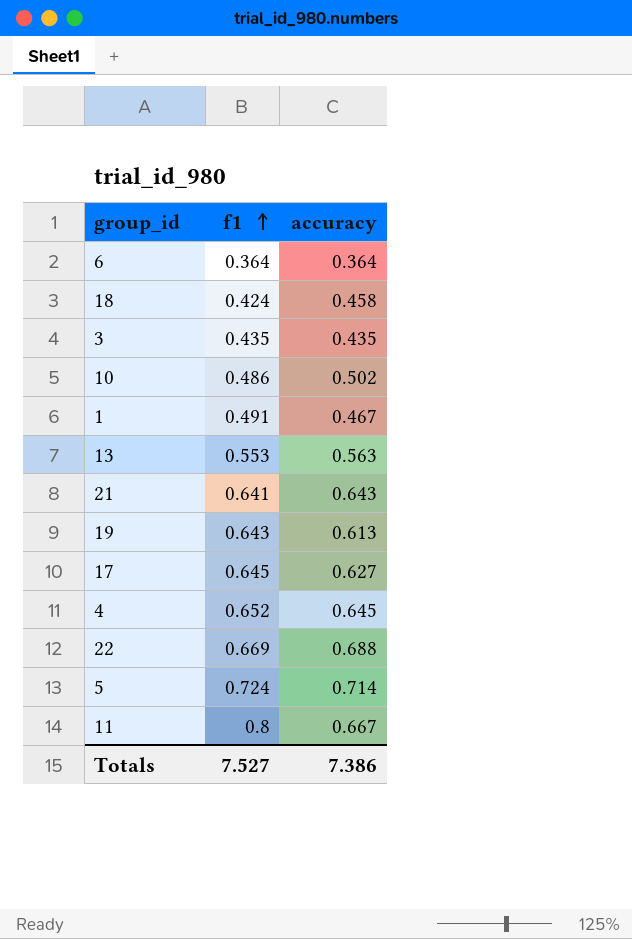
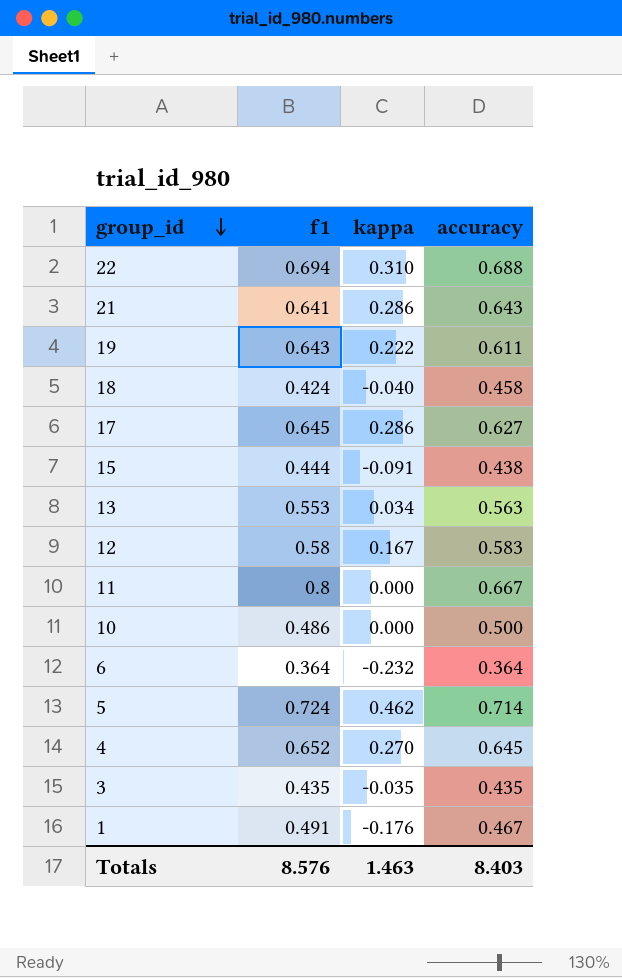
row order: f1 ascending -> group_id descending
column kappa | position: none -> 3
22 | f1: 0.669 -> 0.694
19 | accuracy: 0.613 -> 0.611
row 15: none -> 0.444 | -0.091 | 0.438
row 12: none -> 0.58 | 0.167 | 0.583
10 | accuracy: 0.502 -> 0.500
Totals | f1: 7.527 -> 8.576
Totals | accuracy: 7.386 -> 8.403

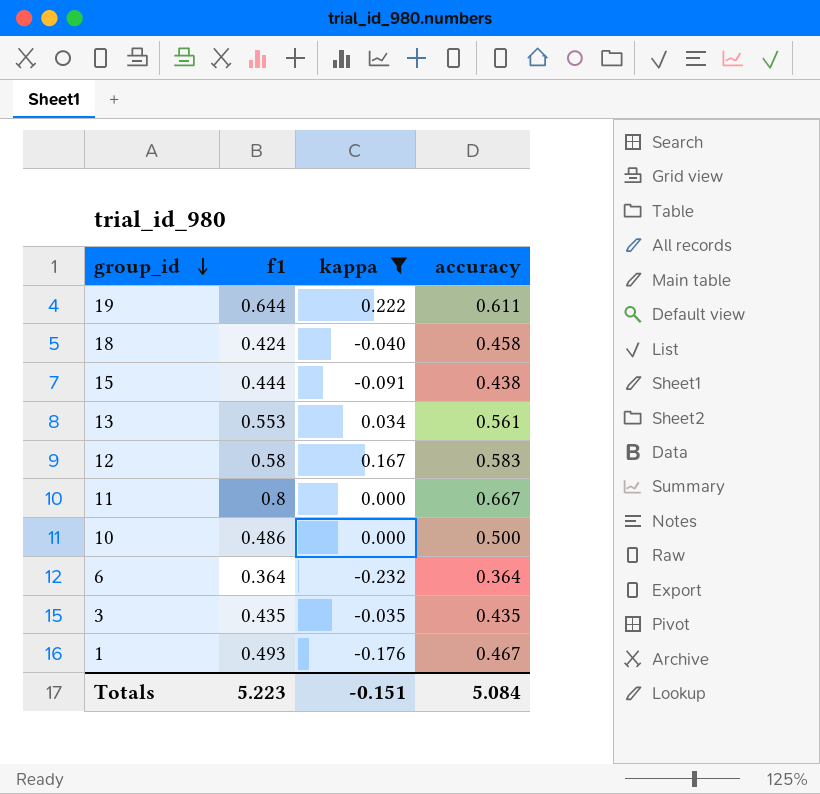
filter: none -> kappa <= 0.222
19 | f1: 0.643 -> 0.644
13 | accuracy: 0.563 -> 0.561
1 | f1: 0.491 -> 0.493
Totals | f1: 8.576 -> 5.223
Totals | kappa: 1.463 -> -0.151
Totals | accuracy: 8.403 -> 5.084

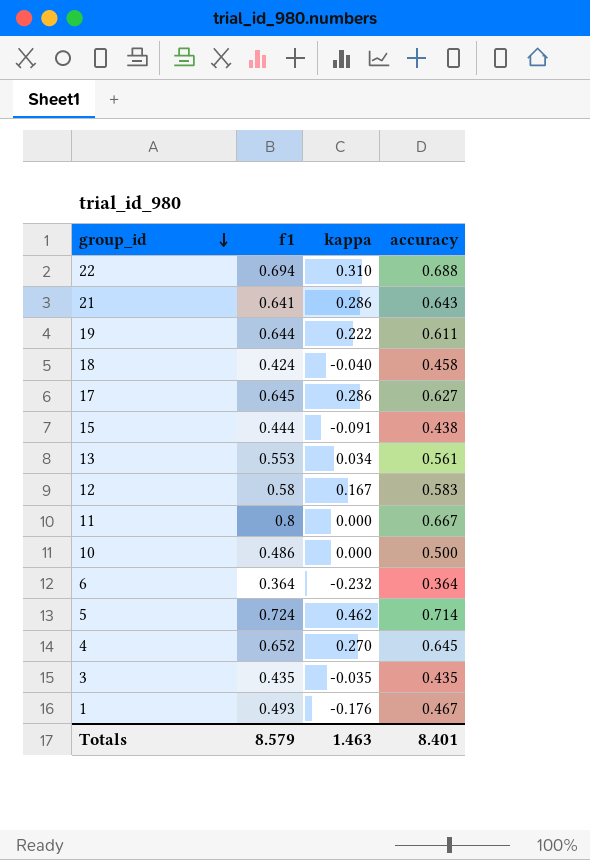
filter: kappa <= 0.222 -> none
Totals | f1: 5.223 -> 8.579
Totals | kappa: -0.151 -> 1.463
Totals | accuracy: 5.084 -> 8.401

